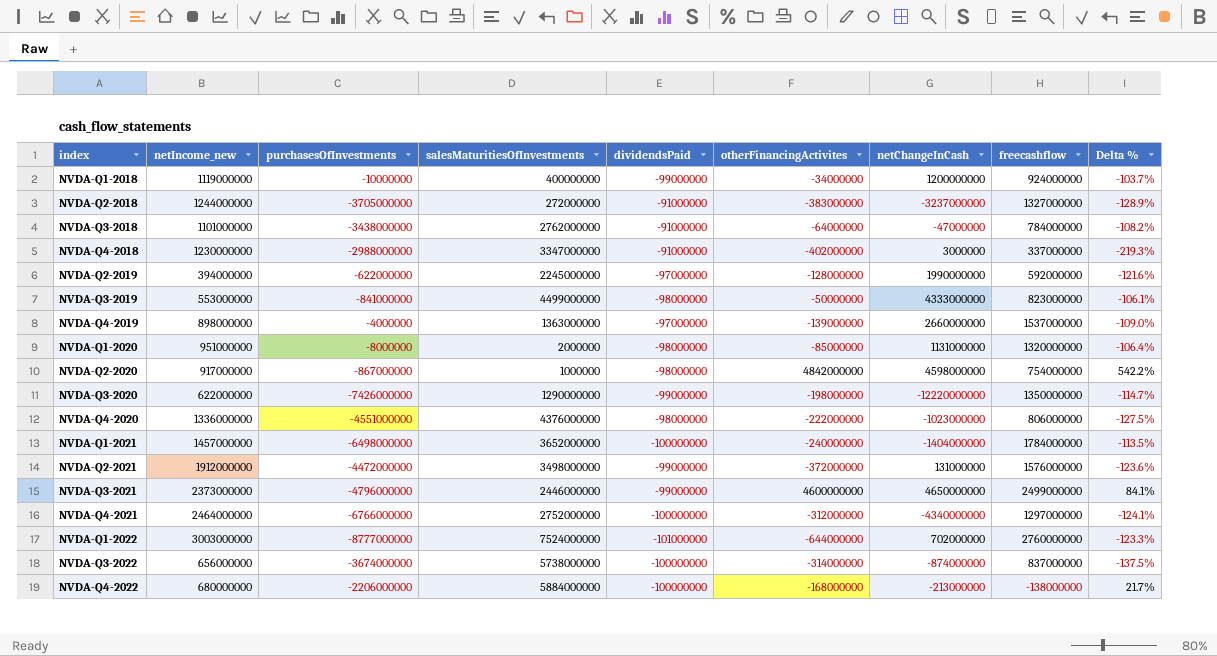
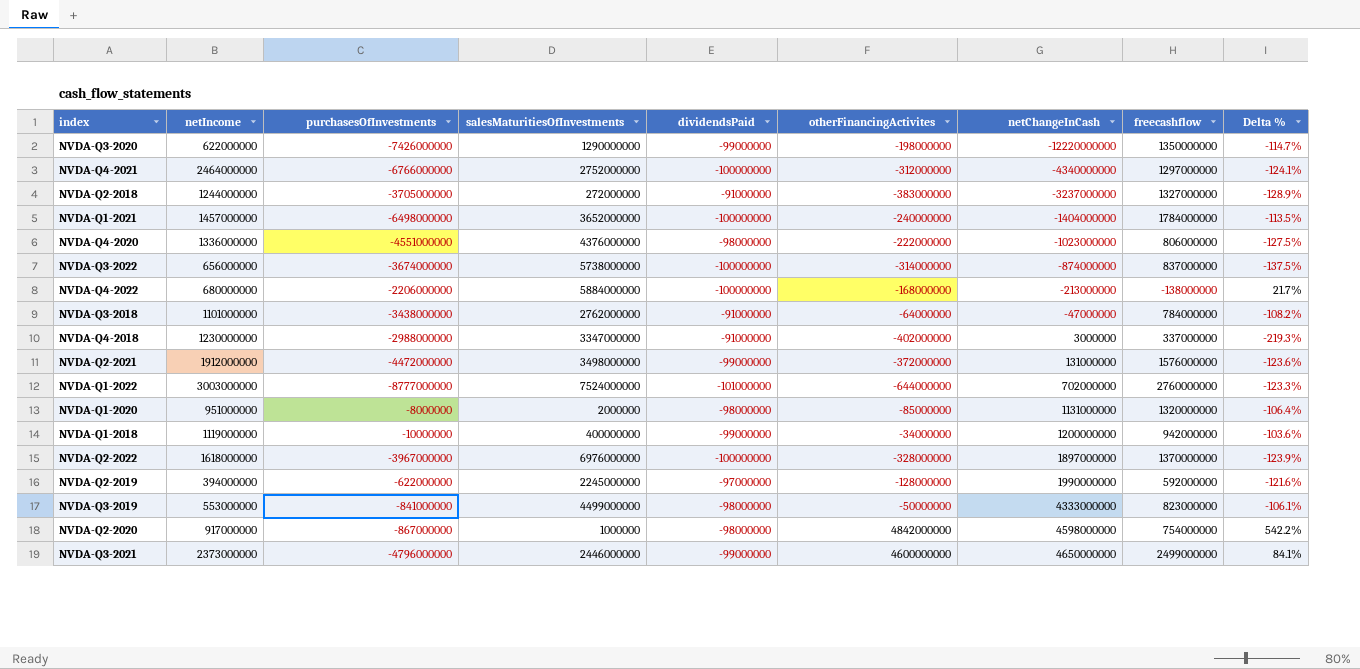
row order: none -> netChangeInCash ascending
column name: netIncome_new -> netIncome
row NVDA-Q4-2019: 898000000 | -4000000 | 1363000000 | -97000000 | -139000000 | 2660000000 | 1537000000 | -109.0% -> none
NVDA-Q1-2018 | freecashflow: 924000000 -> 942000000
NVDA-Q1-2018 | Delta %: -103.7% -> -103.6%
row NVDA-Q2-2022: none -> 1618000000 | -3967000000 | 6976000000 | -100000000 | -328000000 | 1897000000 | 1370000000 | -123.9%

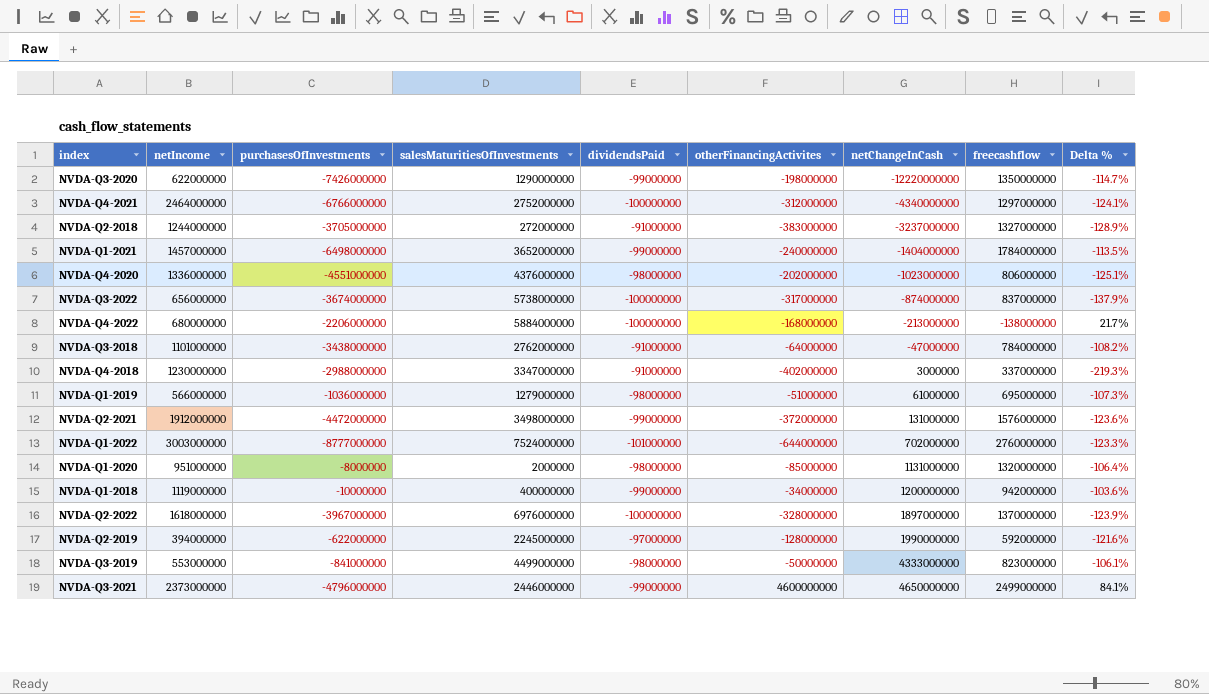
row NVDA-Q2-2020: 917000000 | -867000000 | 1000000 | -98000000 | 4842000000 | 4598000000 | 754000000 | 542.2% -> none
NVDA-Q1-2021 | dividendsPaid: -100000000 -> -99000000
NVDA-Q4-2020 | otherFinancingActivites: -222000000 -> -202000000
NVDA-Q4-2020 | Delta %: -127.5% -> -125.1%
NVDA-Q3-2022 | otherFinancingActivites: -314000000 -> -317000000
NVDA-Q3-2022 | Delta %: -137.5% -> -137.9%
row NVDA-Q1-2019: none -> 566000000 | -1036000000 | 1279000000 | -98000000 | -51000000 | 61000000 | 695000000 | -107.3%

